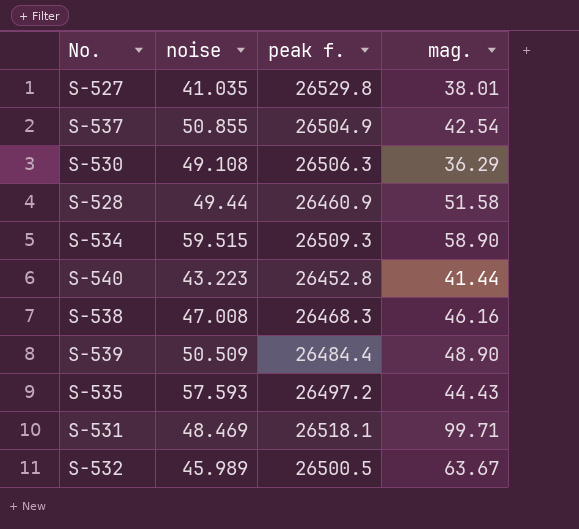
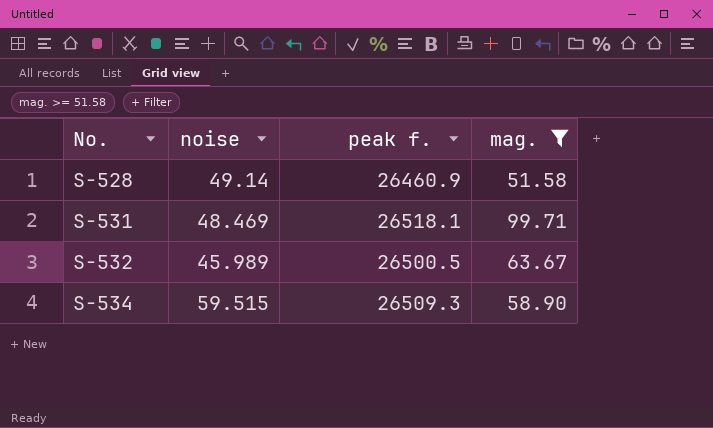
filter: none -> mag. >= 51.58
row order: none -> No. ascending
S-528 | noise: 49.44 -> 49.14

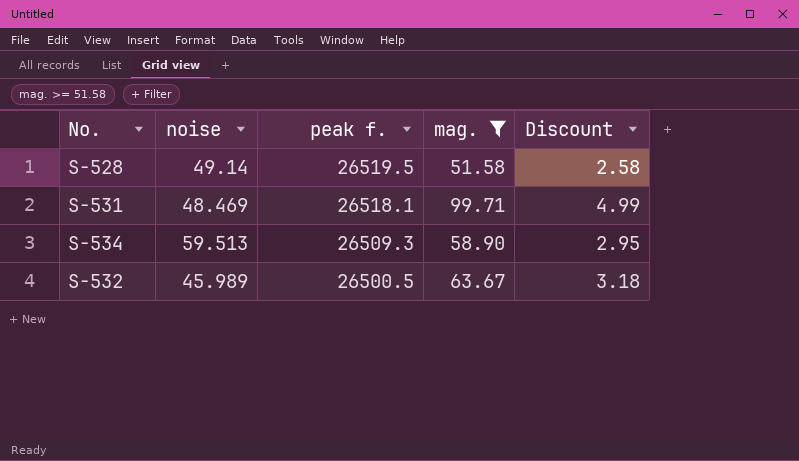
row order: No. ascending -> peak f. descending
column Discount | formula: none -> [mag.] * 0.05
S-528 | peak f.: 26460.9 -> 26519.5
S-534 | noise: 59.515 -> 59.513

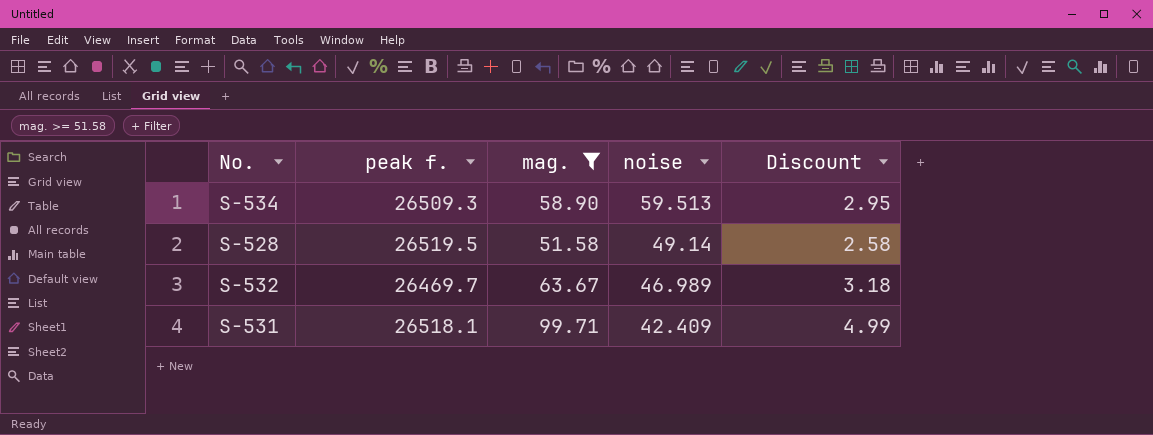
row order: peak f. descending -> noise descending
column noise | position: 2 -> 4
S-532 | peak f.: 26500.5 -> 26469.7
S-532 | noise: 45.989 -> 46.989
S-531 | noise: 48.469 -> 42.409

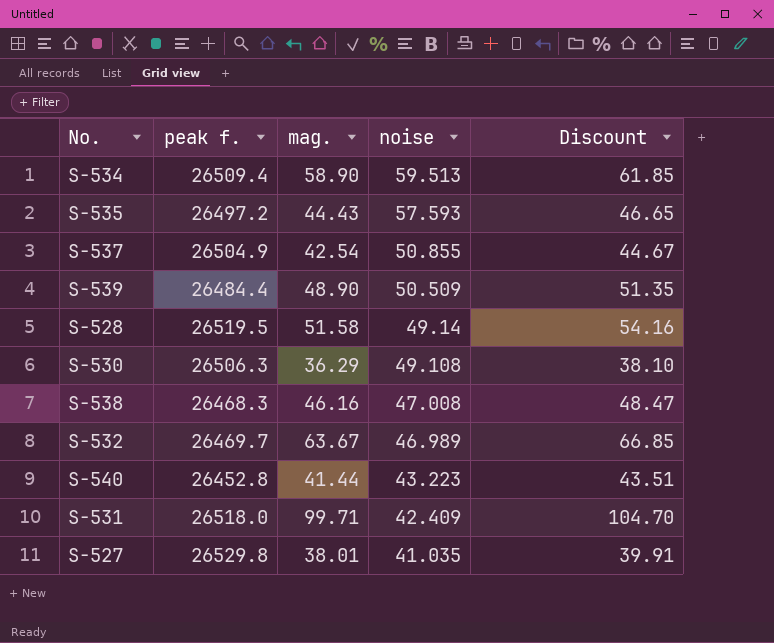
filter: mag. >= 51.58 -> none
column Discount | formula: [mag.] * 0.05 -> [mag.] * 1.05
S-534 | peak f.: 26509.3 -> 26509.4
S-531 | peak f.: 26518.1 -> 26518.0

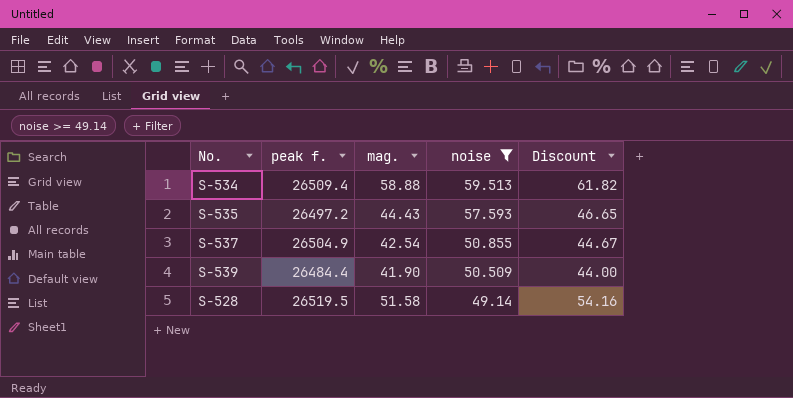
filter: none -> noise >= 49.14
S-534 | mag.: 58.90 -> 58.88
S-534 | Discount: 61.85 -> 61.82
S-539 | mag.: 48.90 -> 41.90
S-539 | Discount: 51.35 -> 44.00

